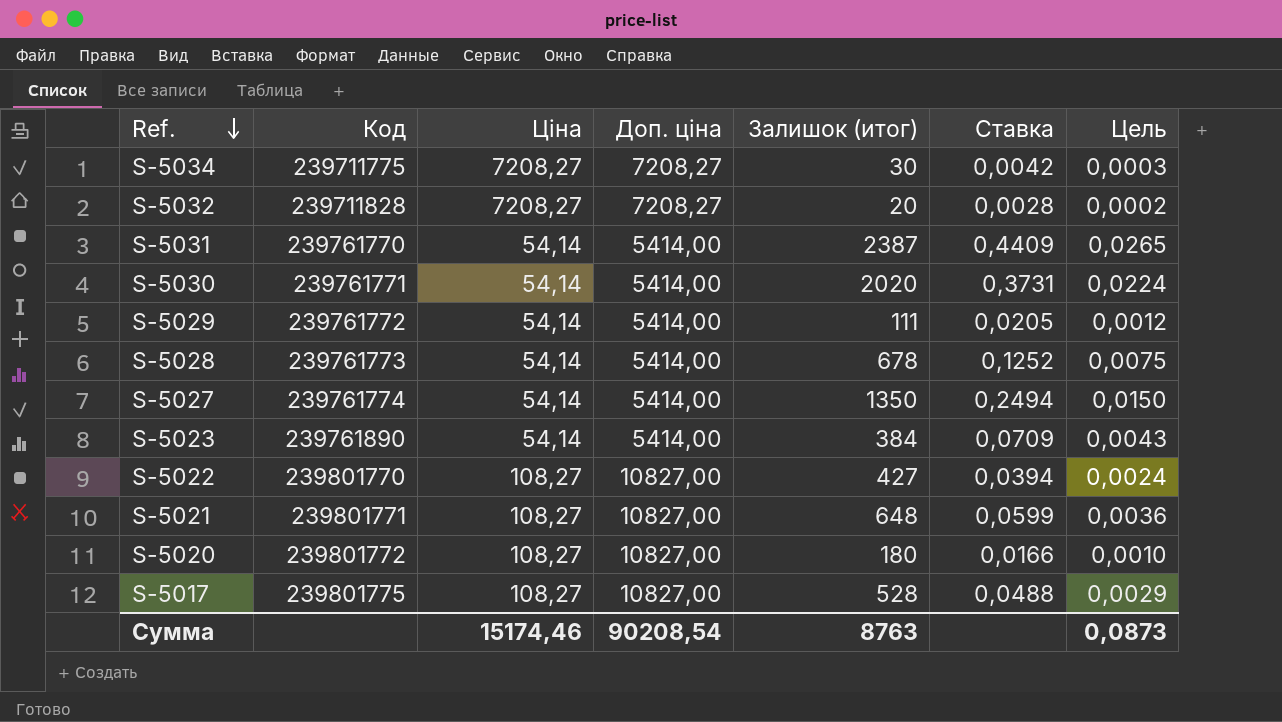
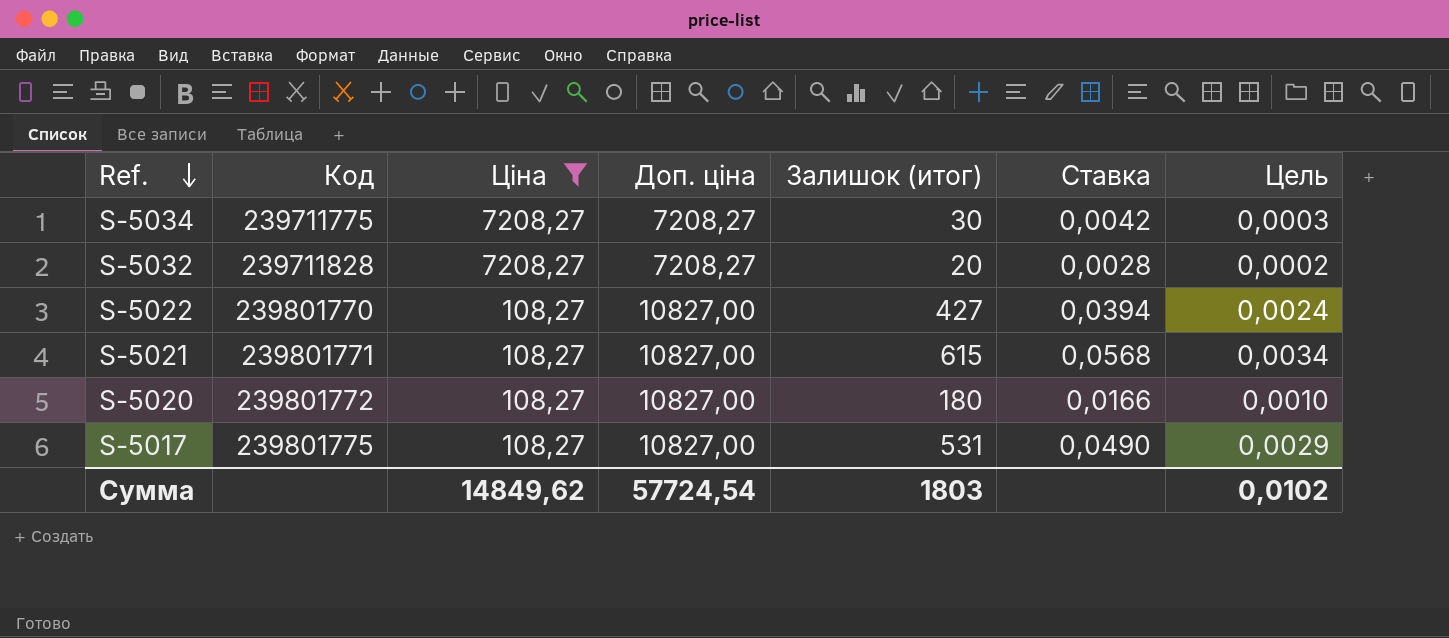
filter: none -> Ціна != 54,14
S-5021 | Залишок (итог): 648 -> 615
S-5021 | Ставка: 0,0599 -> 0,0568
S-5021 | Цель: 0,0036 -> 0,0034
S-5017 | Залишок (итог): 528 -> 531
S-5017 | Ставка: 0,0488 -> 0,0490
Сумма | Ціна: 15174,46 -> 14849,62
Сумма | Доп. ціна: 90208,54 -> 57724,54
Сумма | Залишок (итог): 8763 -> 1803
Сумма | Цель: 0,0873 -> 0,0102

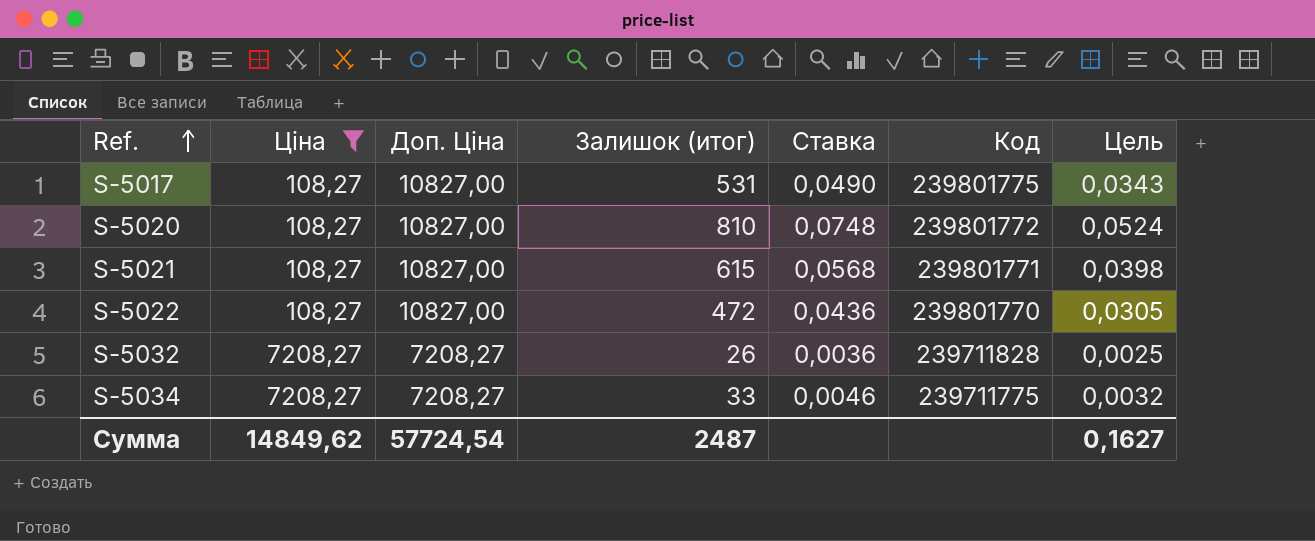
row order: Ref. descending -> Ref. ascending
column name: Доп. ціна -> Доп. Ціна
column Код | position: 2 -> 6
column Цель | formula: [Ставка] * 0,06 -> [Ставка] * 0,7
S-5020 | Залишок (итог): 180 -> 810
S-5020 | Ставка: 0,0166 -> 0,0748
S-5022 | Залишок (итог): 427 -> 472
S-5022 | Ставка: 0,0394 -> 0,0436
S-5032 | Залишок (итог): 20 -> 26
S-5032 | Ставка: 0,0028 -> 0,0036
S-5034 | Залишок (итог): 30 -> 33
S-5034 | Ставка: 0,0042 -> 0,0046
Сумма | Залишок (итог): 1803 -> 2487
Сумма | Цель: 0,0102 -> 0,1627

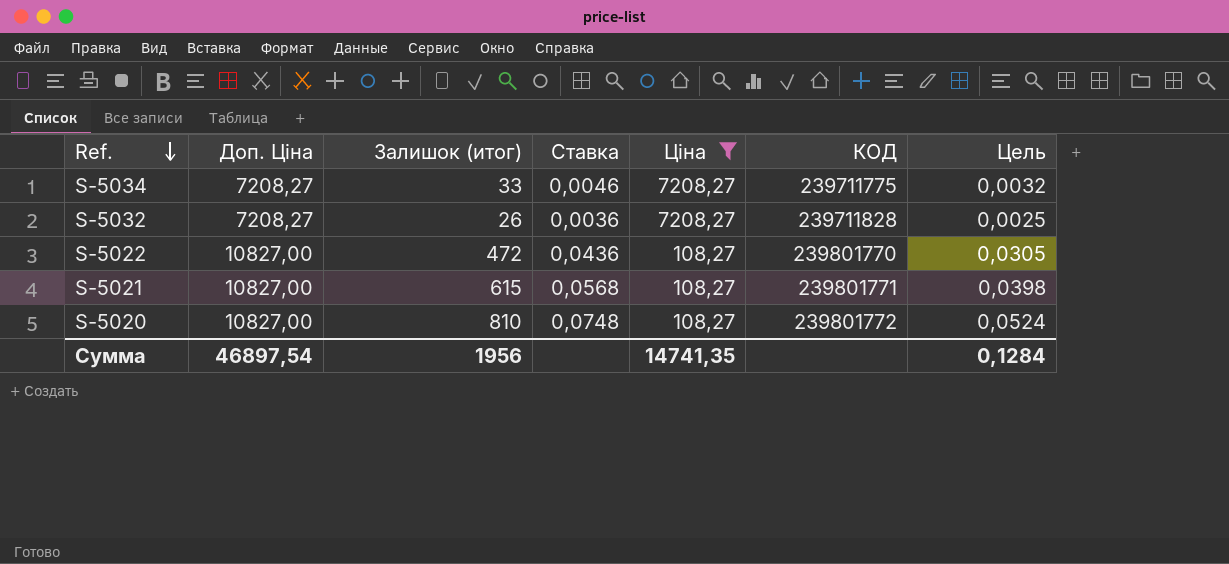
row order: Ref. ascending -> Ref. descending
column Ціна | position: 2 -> 5
column name: Код -> КОД
row S-5017: 108,27 | 10827,00 | 531 | 0,0490 | 239801775 | 0,0343 -> none
Сумма | Доп. Ціна: 57724,54 -> 46897,54
Сумма | Залишок (итог): 2487 -> 1956
Сумма | Ціна: 14849,62 -> 14741,35
Сумма | Цель: 0,1627 -> 0,1284

